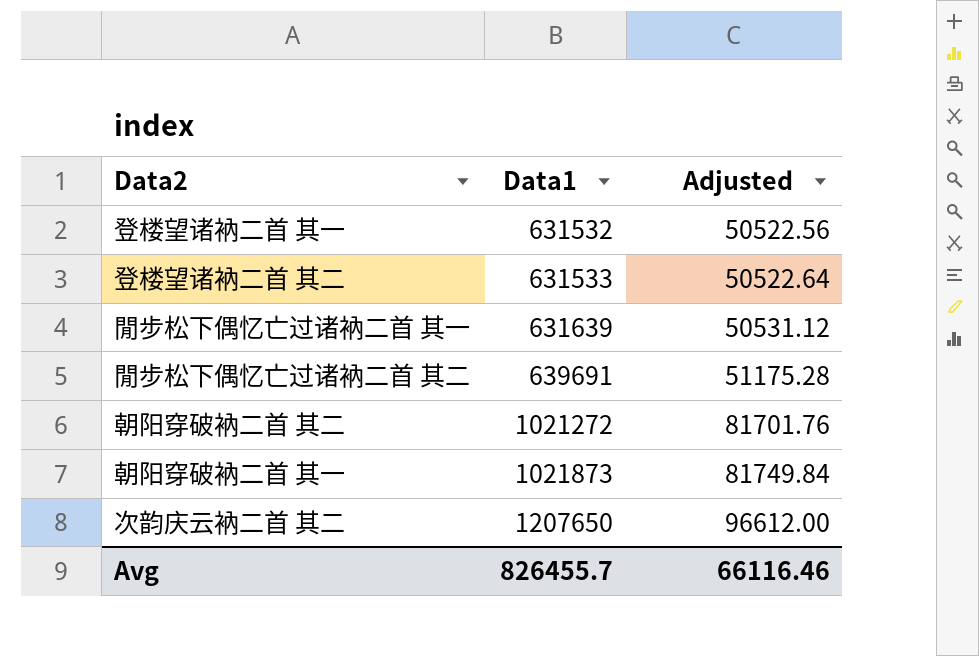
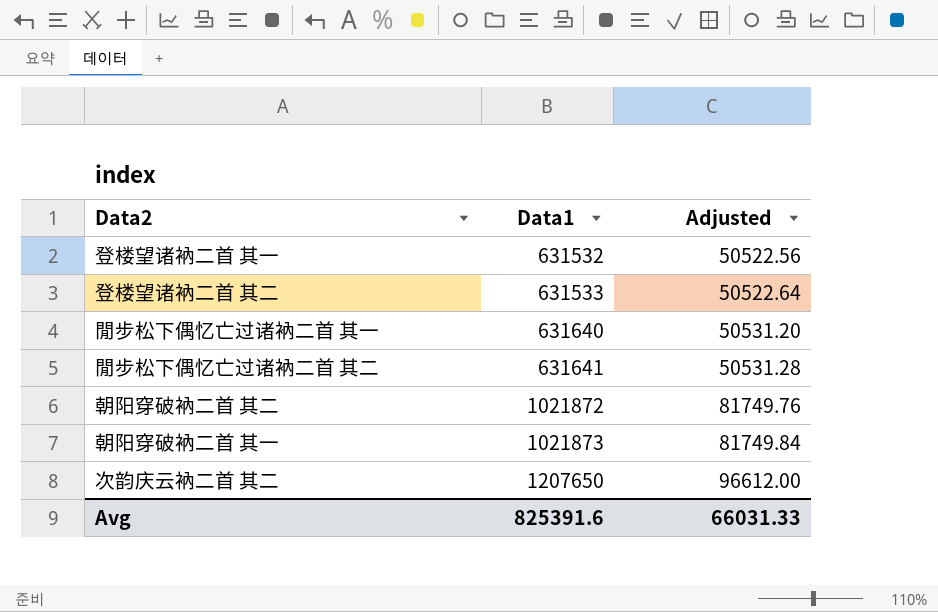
閒步松下偶忆亡过诸衲二首 其一 | Data1: 631639 -> 631640
閒步松下偶忆亡过诸衲二首 其一 | Adjusted: 50531.12 -> 50531.20
閒步松下偶忆亡过诸衲二首 其二 | Data1: 639691 -> 631641
閒步松下偶忆亡过诸衲二首 其二 | Adjusted: 51175.28 -> 50531.28
朝阳穿破衲二首 其二 | Data1: 1021272 -> 1021872
朝阳穿破衲二首 其二 | Adjusted: 81701.76 -> 81749.76
Avg | Data1: 826455.7 -> 825391.6
Avg | Adjusted: 66116.46 -> 66031.33

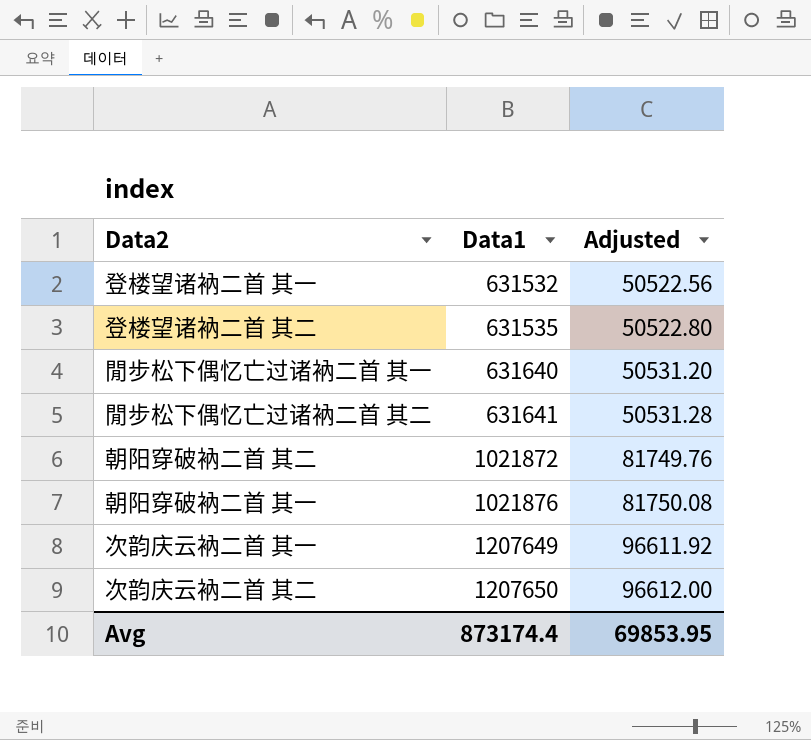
登楼望诸衲二首 其二 | Data1: 631533 -> 631535
登楼望诸衲二首 其二 | Adjusted: 50522.64 -> 50522.80
朝阳穿破衲二首 其一 | Data1: 1021873 -> 1021876
朝阳穿破衲二首 其一 | Adjusted: 81749.84 -> 81750.08
row 次韵庆云衲二首 其一: none -> 1207649 | 96611.92
Avg | Data1: 825391.6 -> 873174.4
Avg | Adjusted: 66031.33 -> 69853.95

